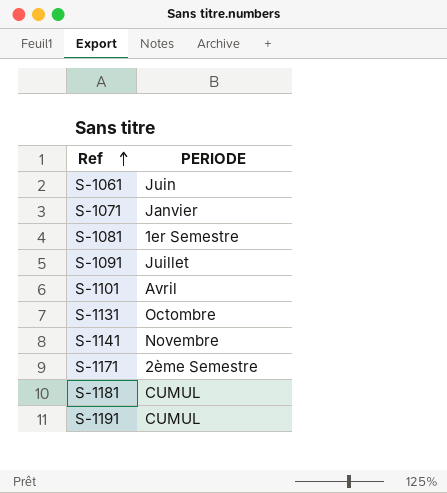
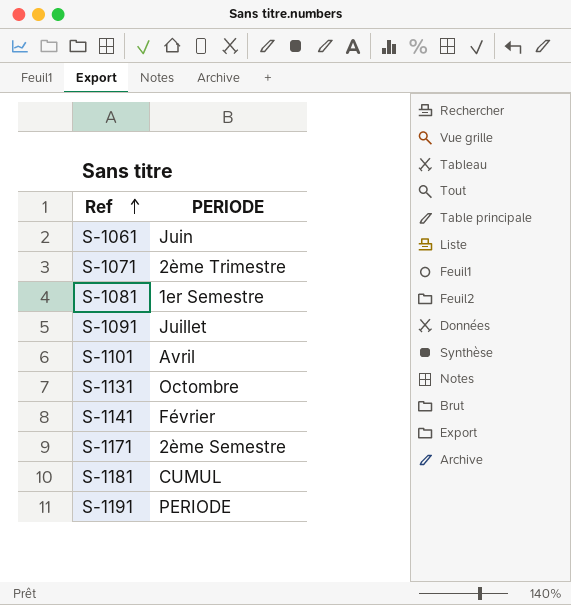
S-1071 | PERIODE: Janvier -> 2ème Trimestre
S-1141 | PERIODE: Novembre -> Février
S-1191 | PERIODE: CUMUL -> PERIODE

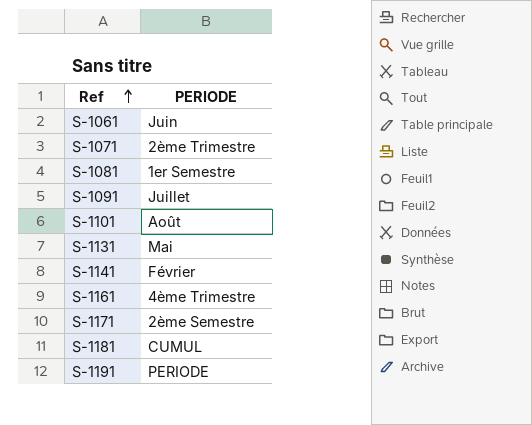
S-1101 | PERIODE: Avril -> Août
S-1131 | PERIODE: Octombre -> Mai
row S-1161: none -> 4ème Trimestre

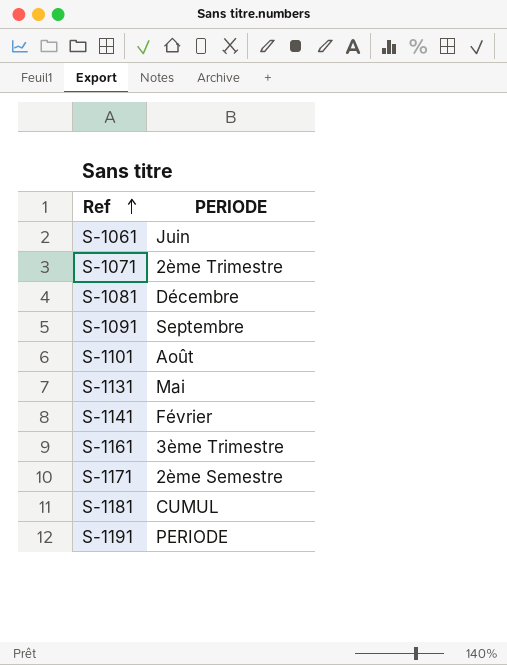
S-1081 | PERIODE: 1er Semestre -> Décembre
S-1091 | PERIODE: Juillet -> Septembre
S-1161 | PERIODE: 4ème Trimestre -> 3ème Trimestre

